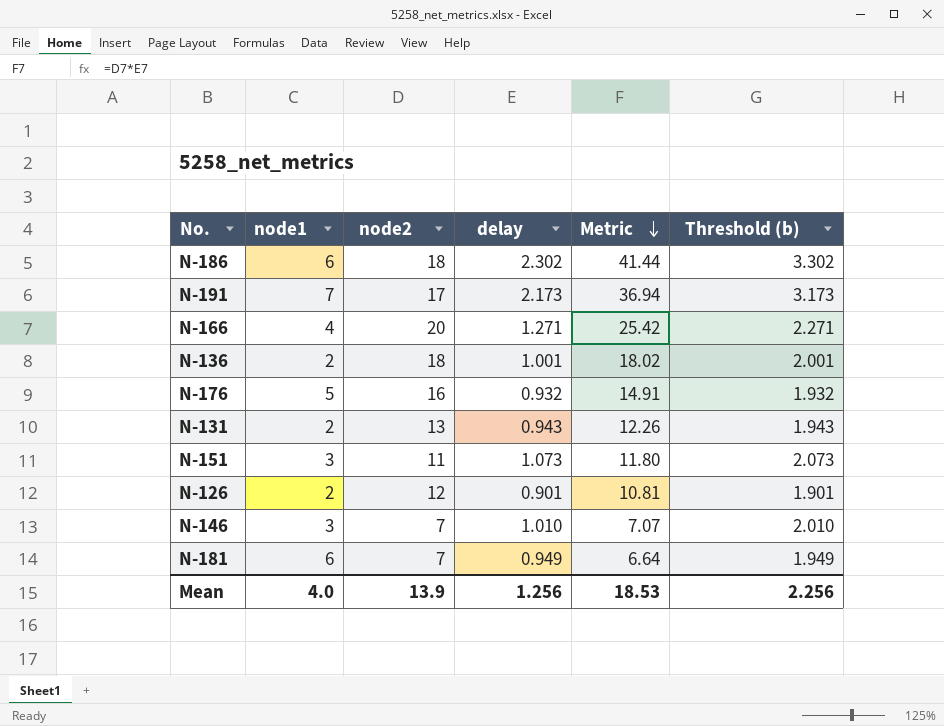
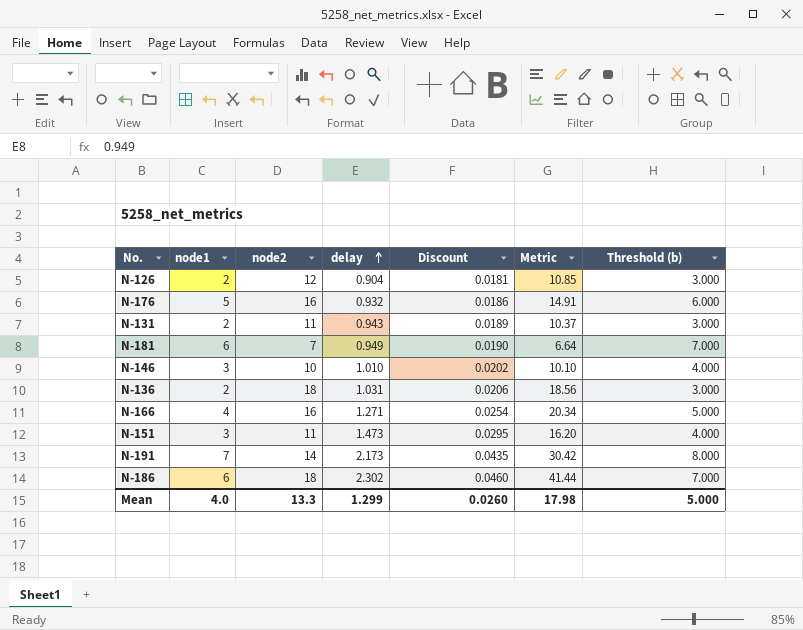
row order: Metric descending -> delay ascending
column Discount | formula: none -> [delay] * 0.02
column Threshold (b) | formula: [delay] + 1 -> [node1] + 1
N-126 | delay: 0.901 -> 0.904
N-126 | Metric: 10.81 -> 10.85
N-131 | node2: 13 -> 11
N-131 | Metric: 12.26 -> 10.37
N-146 | node2: 7 -> 10
N-146 | Metric: 7.07 -> 10.10
N-136 | delay: 1.001 -> 1.031
N-136 | Metric: 18.02 -> 18.56
N-166 | node2: 20 -> 16
N-166 | Metric: 25.42 -> 20.34
N-151 | delay: 1.073 -> 1.473
N-151 | Metric: 11.80 -> 16.20
N-191 | node2: 17 -> 14
N-191 | Metric: 36.94 -> 30.42
Mean | node2: 13.9 -> 13.3
Mean | delay: 1.256 -> 1.299
Mean | Metric: 18.53 -> 17.98
Mean | Threshold (b): 2.256 -> 5.000

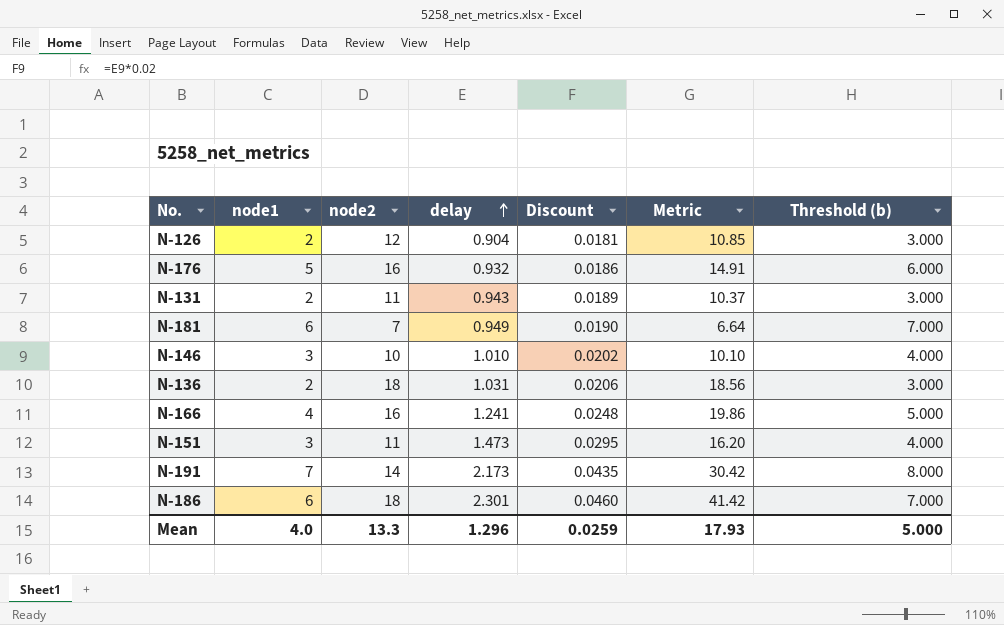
N-166 | delay: 1.271 -> 1.241
N-166 | Discount: 0.0254 -> 0.0248
N-166 | Metric: 20.34 -> 19.86
N-186 | delay: 2.302 -> 2.301
N-186 | Metric: 41.44 -> 41.42
Mean | delay: 1.299 -> 1.296
Mean | Discount: 0.0260 -> 0.0259
Mean | Metric: 17.98 -> 17.93

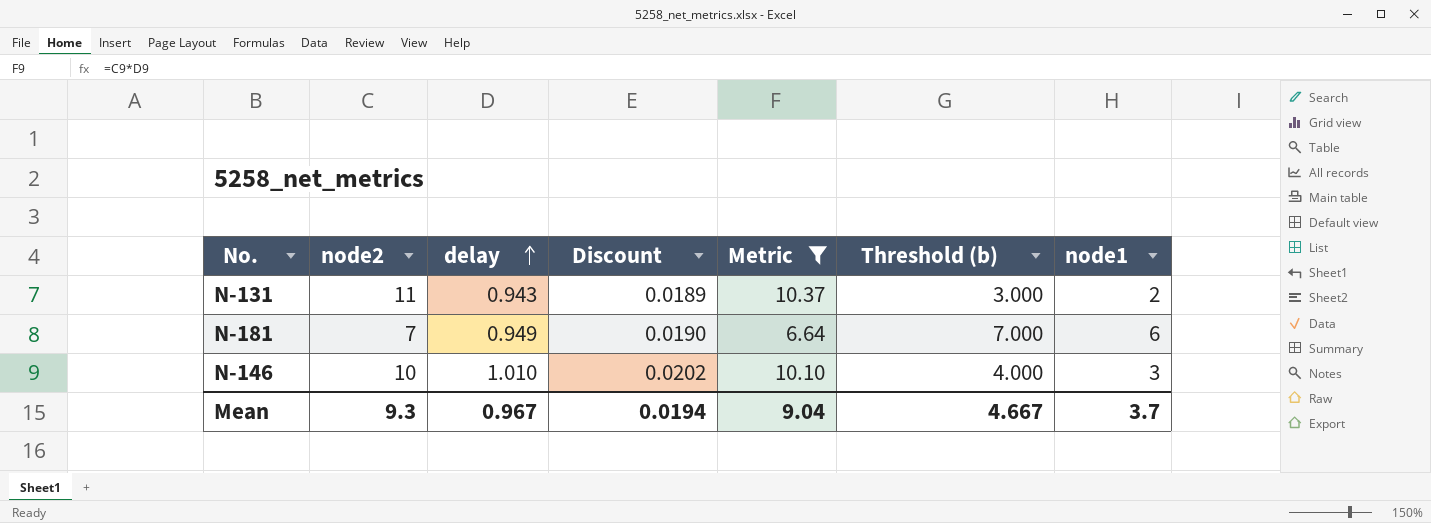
filter: none -> Metric <= 10.37
column node1 | position: 2 -> 7
Mean | node2: 13.3 -> 9.3
Mean | delay: 1.296 -> 0.967
Mean | Discount: 0.0259 -> 0.0194
Mean | Metric: 17.93 -> 9.04
Mean | Threshold (b): 5.000 -> 4.667
Mean | node1: 4.0 -> 3.7

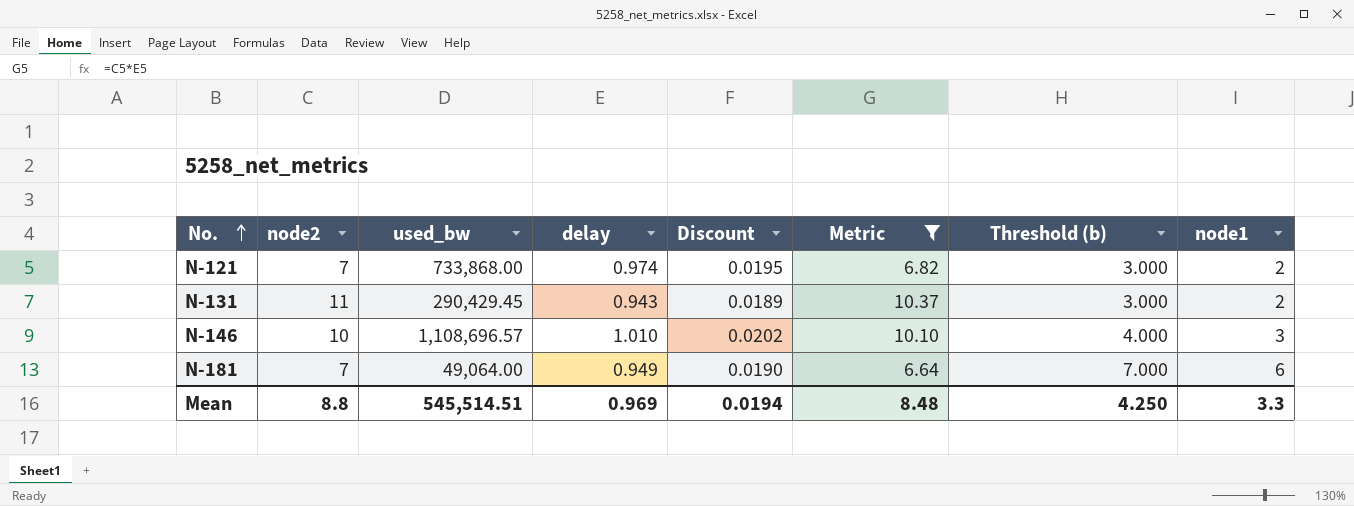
row order: delay ascending -> No. ascending
column used_bw | position: none -> 3
row N-121: none -> 7 | 733,868.00 | 0.974 | 0.0195 | 6.82 | 3.000 | 2
Mean | node2: 9.3 -> 8.8
Mean | delay: 0.967 -> 0.969
Mean | Metric: 9.04 -> 8.48
Mean | Threshold (b): 4.667 -> 4.250
Mean | node1: 3.7 -> 3.3

